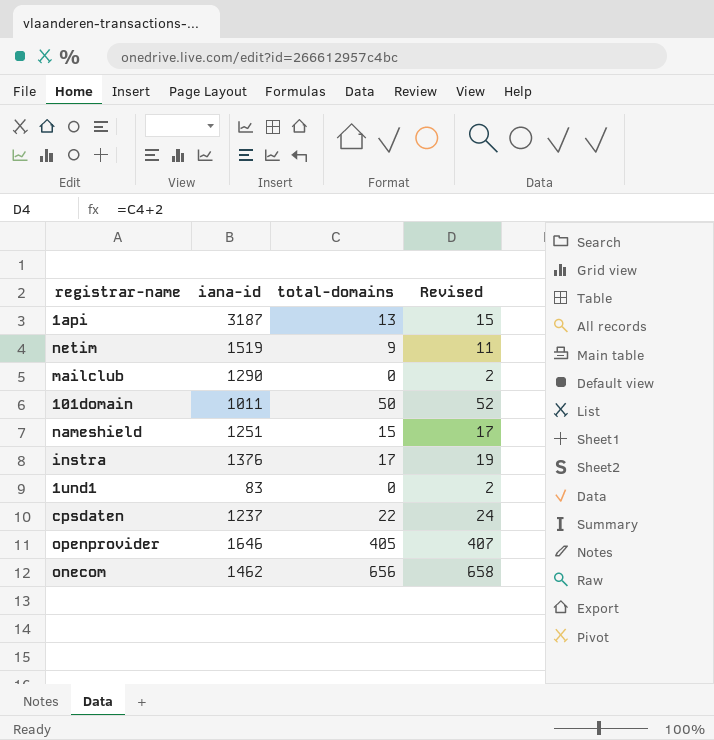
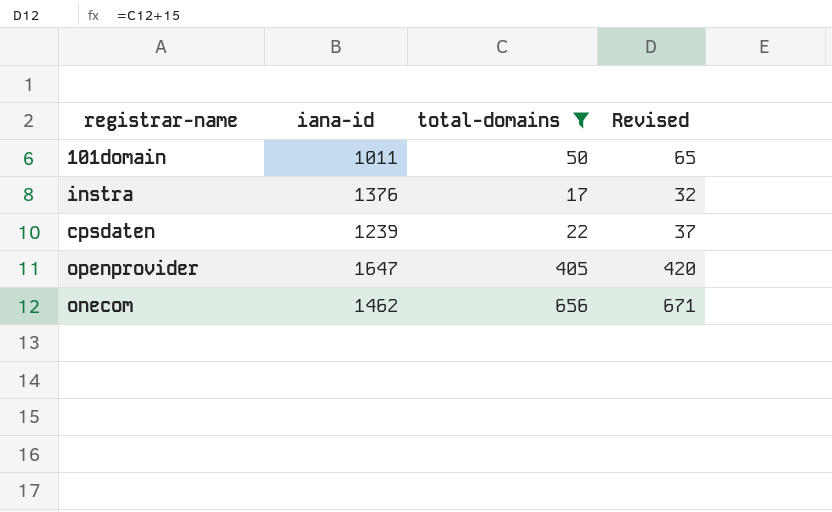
filter: none -> total-domains >= 17
column Revised | formula: [total-domains] + 2 -> [total-domains] + 15
cpsdaten | iana-id: 1237 -> 1239
openprovider | iana-id: 1646 -> 1647

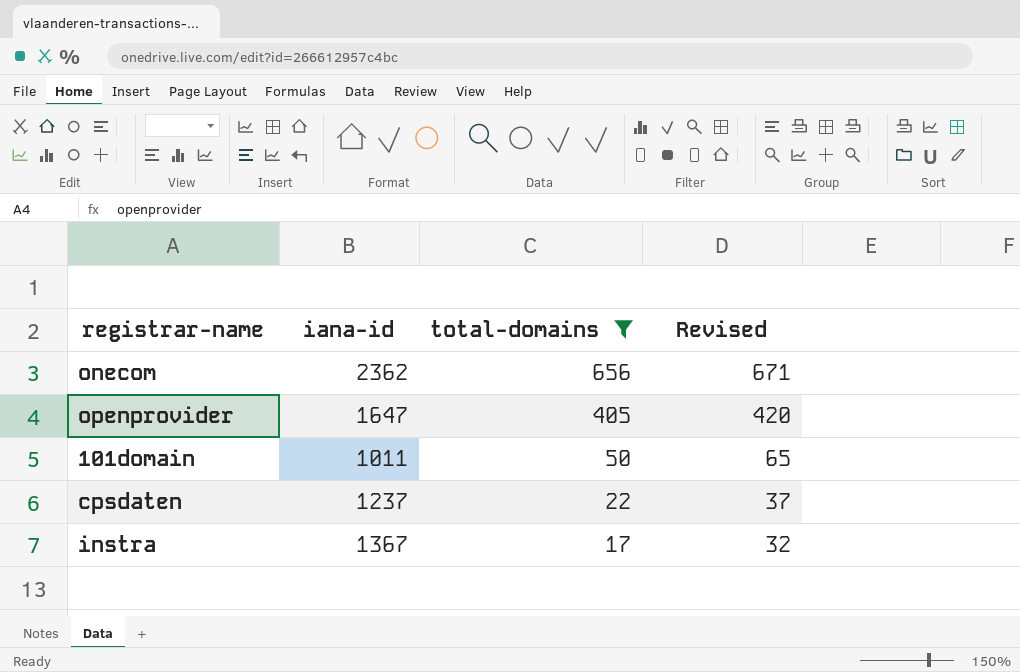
row order: none -> total-domains descending
onecom | iana-id: 1462 -> 2362
cpsdaten | iana-id: 1239 -> 1237
instra | iana-id: 1376 -> 1367

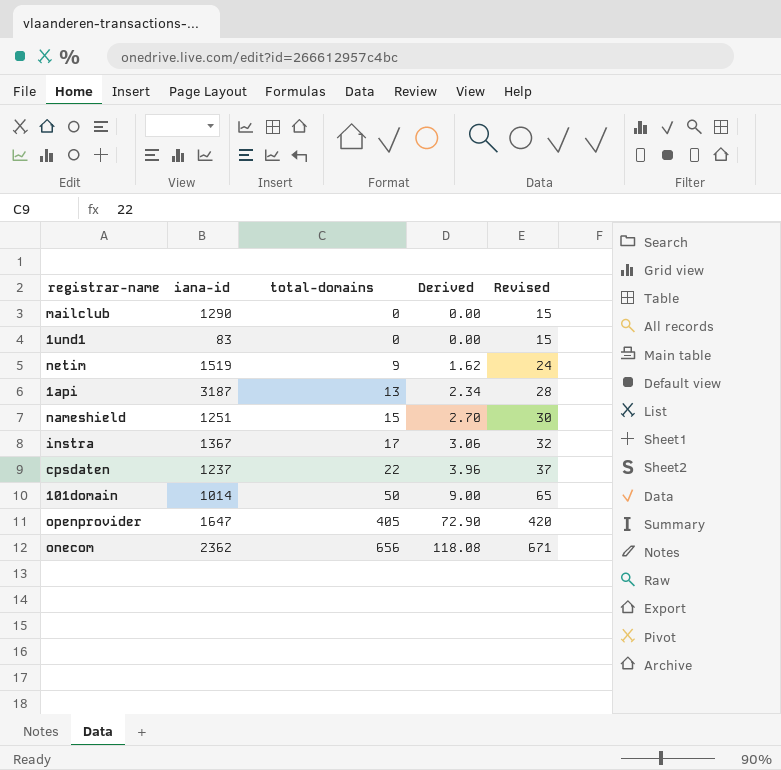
filter: total-domains >= 17 -> none
row order: total-domains descending -> total-domains ascending
column Derived | formula: none -> [total-domains] * 0.18
101domain | iana-id: 1011 -> 1014

